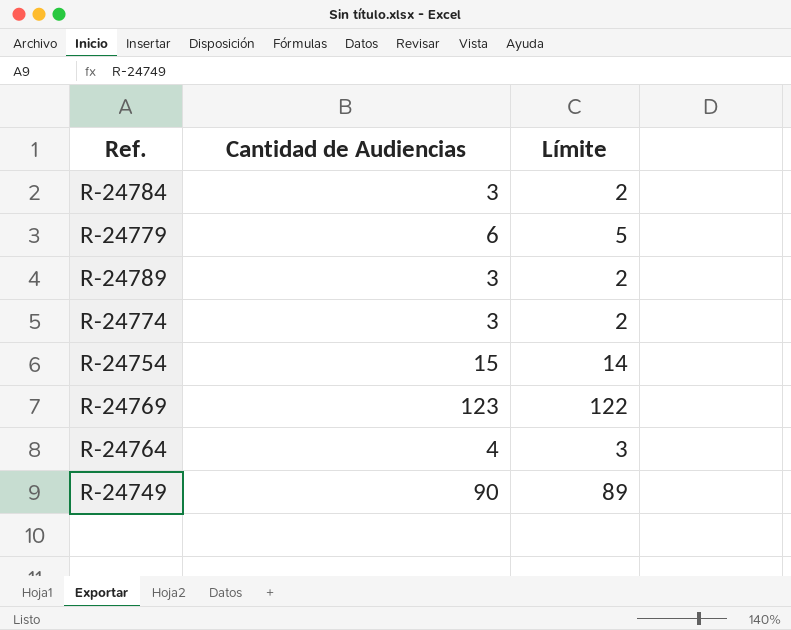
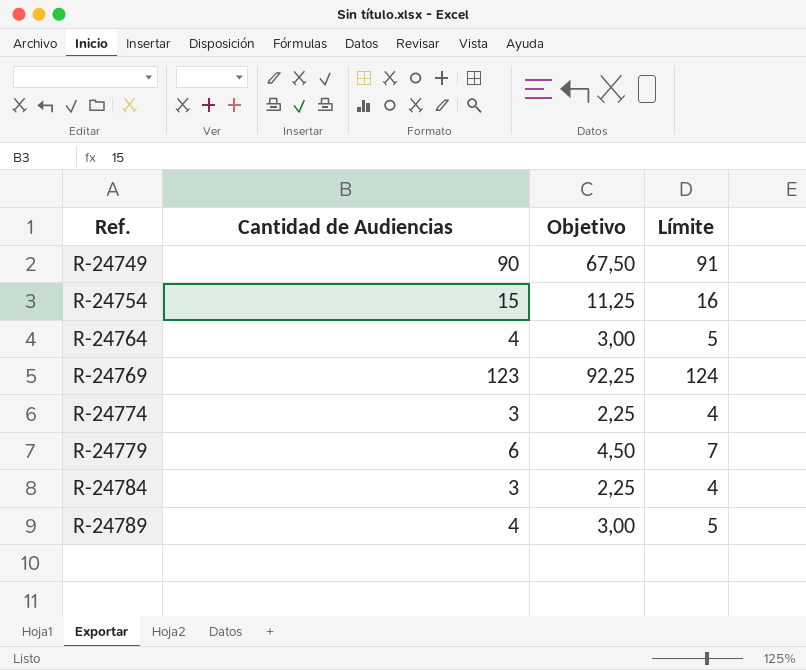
row order: none -> Ref. ascending
column Objetivo | formula: none -> [Cantidad de Audiencias] * 0,75
column Límite | formula: [Cantidad de Audiencias] - 1 -> [Cantidad de Audiencias] + 1
R-24789 | Cantidad de Audiencias: 3 -> 4

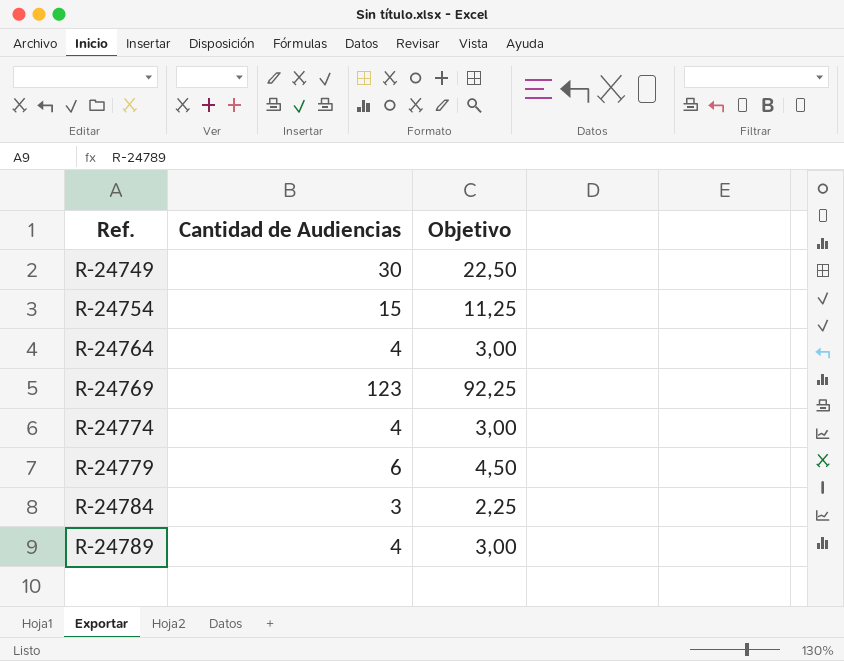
column Límite | formula: [Cantidad de Audiencias] + 1 -> none
R-24749 | Cantidad de Audiencias: 90 -> 30
R-24749 | Objetivo: 67,50 -> 22,50
R-24774 | Cantidad de Audiencias: 3 -> 4
R-24774 | Objetivo: 2,25 -> 3,00

